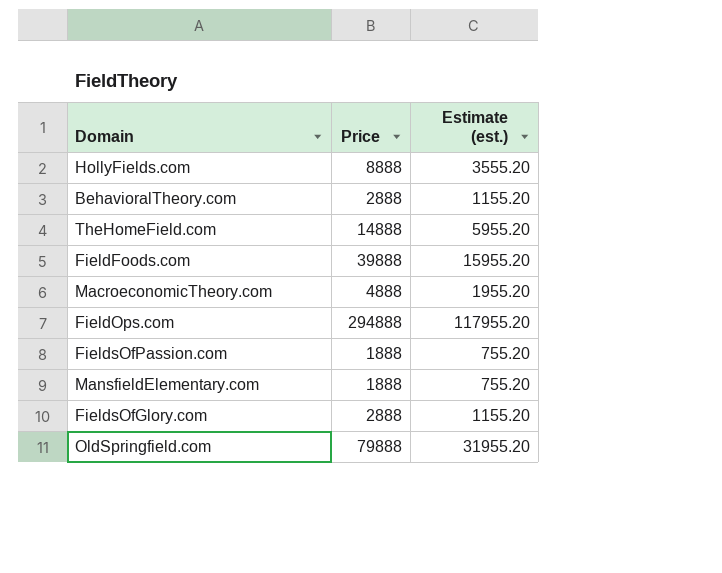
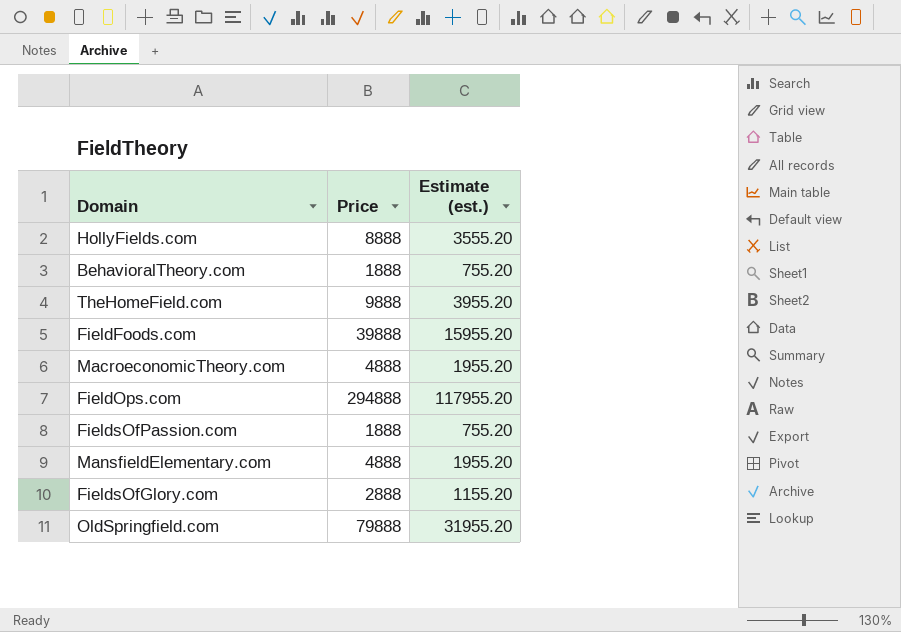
BehavioralTheory.com | Price: 2888 -> 1888
BehavioralTheory.com | Estimate (est.): 1155.20 -> 755.20
TheHomeField.com | Price: 14888 -> 9888
TheHomeField.com | Estimate (est.): 5955.20 -> 3955.20
MansfieldElementary.com | Price: 1888 -> 4888
MansfieldElementary.com | Estimate (est.): 755.20 -> 1955.20

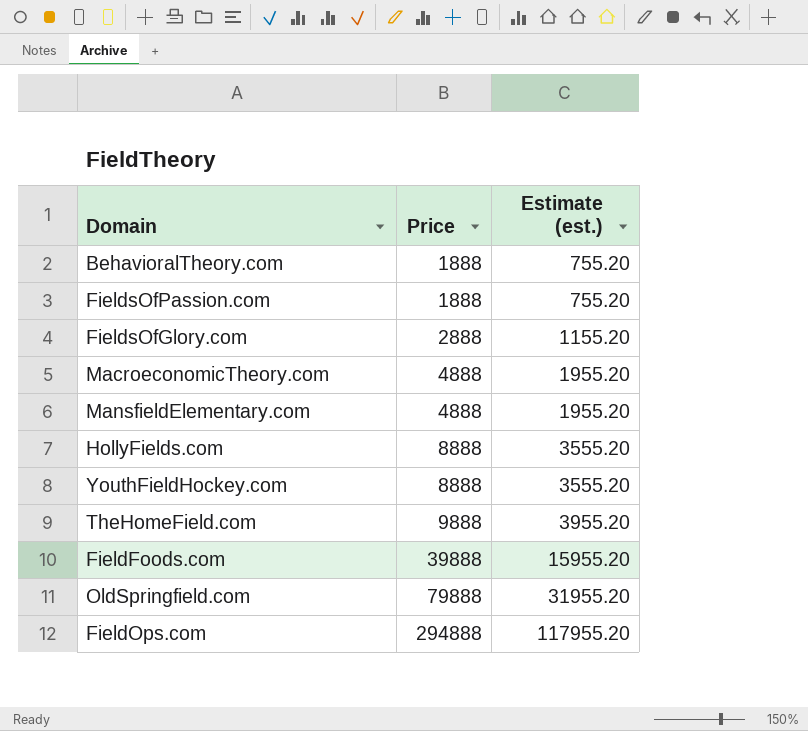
row order: none -> Price ascending
row YouthFieldHockey.com: none -> 8888 | 3555.20

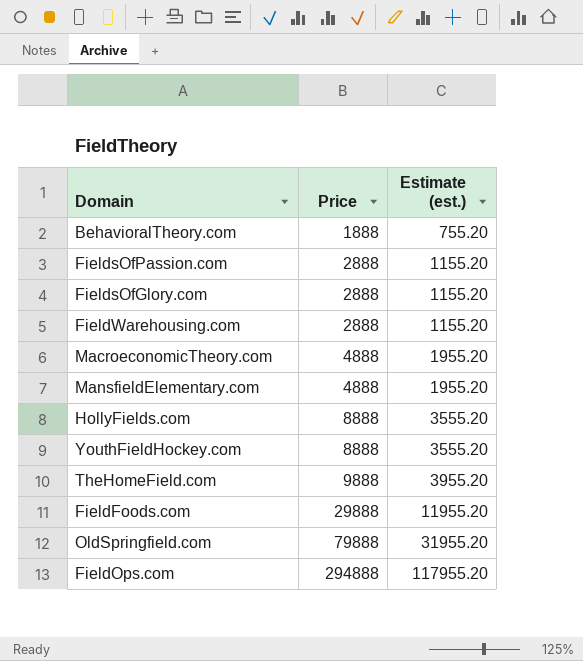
FieldsOfPassion.com | Price: 1888 -> 2888
FieldsOfPassion.com | Estimate (est.): 755.20 -> 1155.20
row FieldWarehousing.com: none -> 2888 | 1155.20
FieldFoods.com | Price: 39888 -> 29888
FieldFoods.com | Estimate (est.): 15955.20 -> 11955.20

